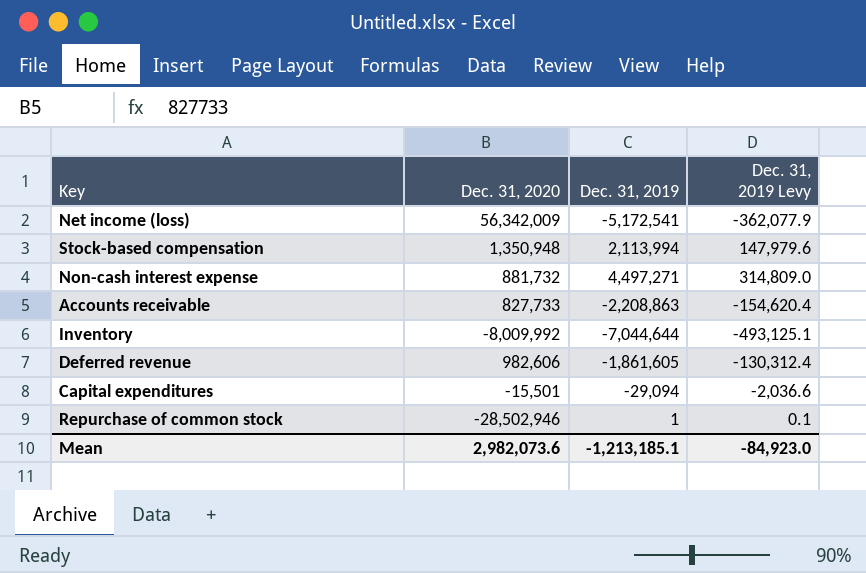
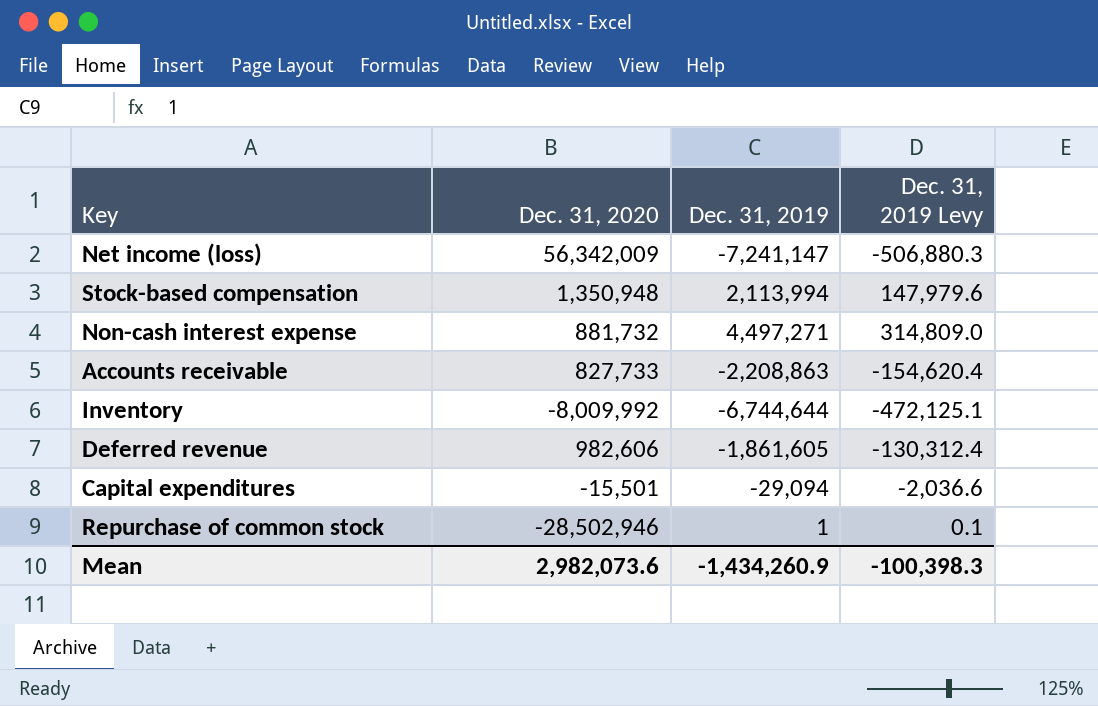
Net income (loss) | Dec. 31, 2019: -5,172,541 -> -7,241,147
Net income (loss) | Dec. 31, 2019 Levy: -362,077.9 -> -506,880.3
Inventory | Dec. 31, 2019: -7,044,644 -> -6,744,644
Inventory | Dec. 31, 2019 Levy: -493,125.1 -> -472,125.1
Mean | Dec. 31, 2019: -1,213,185.1 -> -1,434,260.9
Mean | Dec. 31, 2019 Levy: -84,923.0 -> -100,398.3

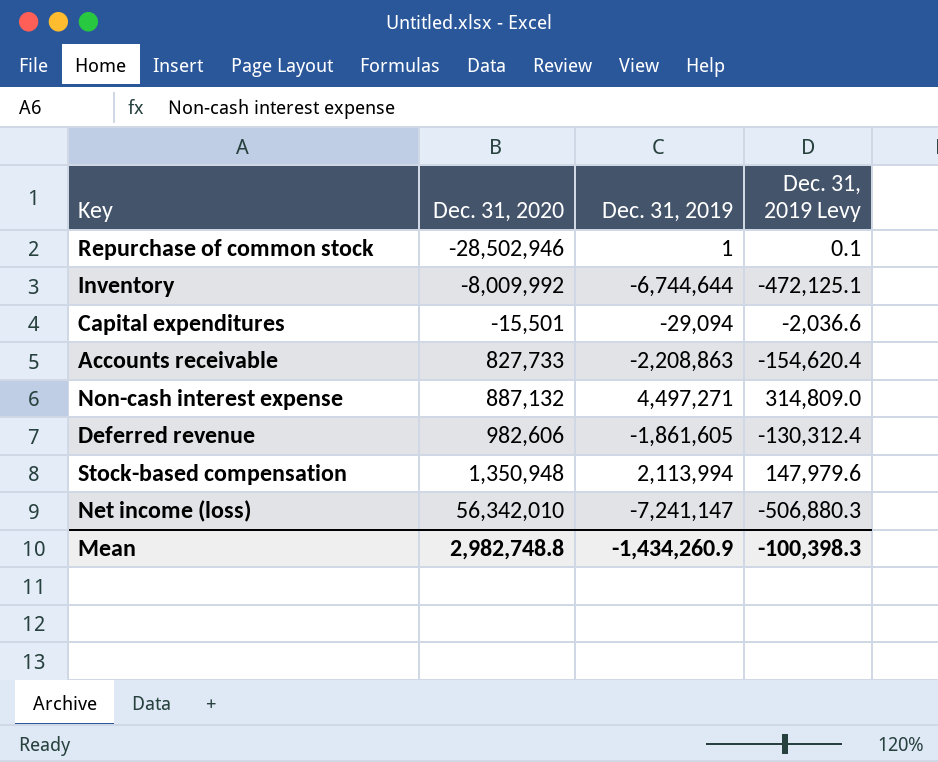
row order: none -> Dec. 31, 2020 ascending
Non-cash interest expense | Dec. 31, 2020: 881,732 -> 887,132
Net income (loss) | Dec. 31, 2020: 56,342,009 -> 56,342,010
Mean | Dec. 31, 2020: 2,982,073.6 -> 2,982,748.8

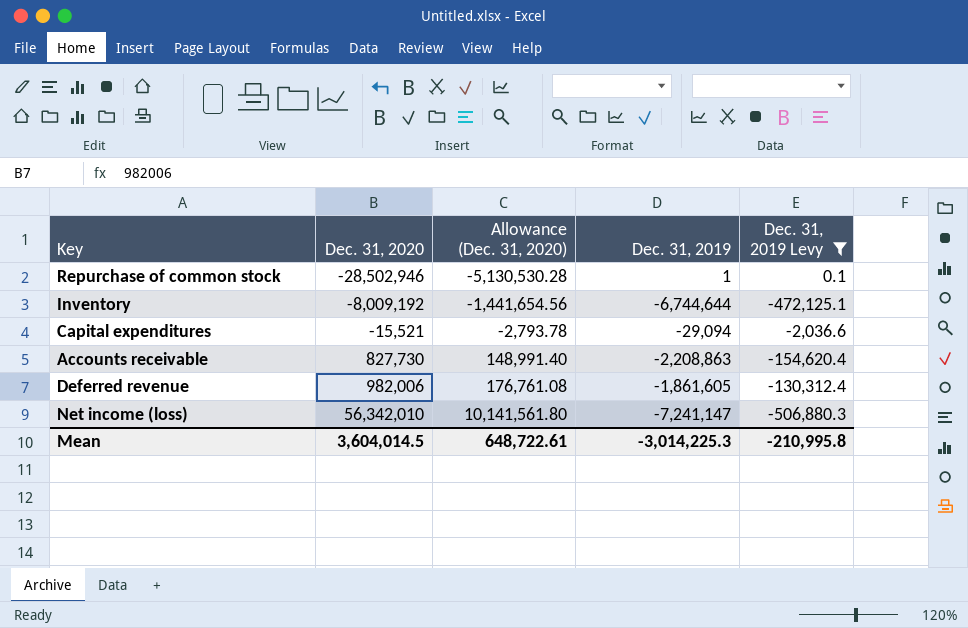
filter: none -> Dec. 31, 2019 Levy <= 0.1
column Allowance (Dec. 31, 2020) | formula: none -> [Dec. 31, 2020] * 0.18
Inventory | Dec. 31, 2020: -8,009,992 -> -8,009,192
Capital expenditures | Dec. 31, 2020: -15,501 -> -15,521
Accounts receivable | Dec. 31, 2020: 827,733 -> 827,730
Deferred revenue | Dec. 31, 2020: 982,606 -> 982,006
Mean | Dec. 31, 2020: 2,982,748.8 -> 3,604,014.5
Mean | Dec. 31, 2019: -1,434,260.9 -> -3,014,225.3
Mean | Dec. 31, 2019 Levy: -100,398.3 -> -210,995.8

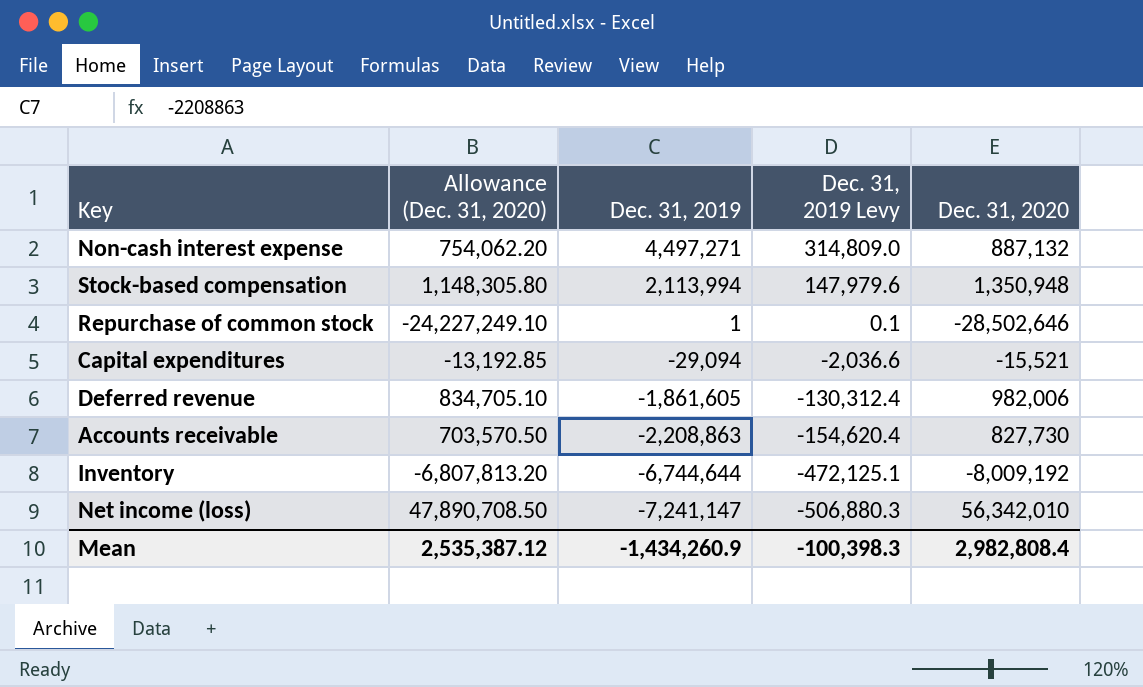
filter: Dec. 31, 2019 Levy <= 0.1 -> none
row order: Dec. 31, 2020 ascending -> Dec. 31, 2019 descending
column Allowance (Dec. 31, 2020) | formula: [Dec. 31, 2020] * 0.18 -> [Dec. 31, 2020] * 0.85
column Dec. 31, 2020 | position: 2 -> 5
Repurchase of common stock | Dec. 31, 2020: -28,502,946 -> -28,502,646
Mean | Allowance (Dec. 31, 2020): 648,722.61 -> 2,535,387.12
Mean | Dec. 31, 2019: -3,014,225.3 -> -1,434,260.9
Mean | Dec. 31, 2019 Levy: -210,995.8 -> -100,398.3
Mean | Dec. 31, 2020: 3,604,014.5 -> 2,982,808.4

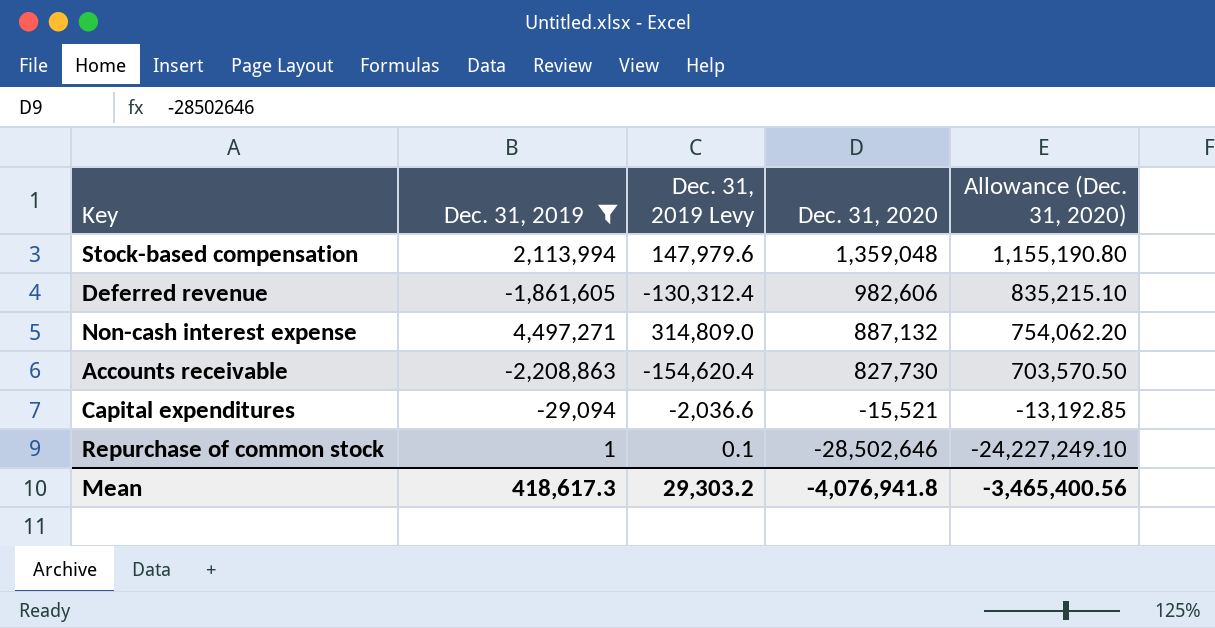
filter: none -> Dec. 31, 2019 >= -2,208,863
row order: Dec. 31, 2019 descending -> Dec. 31, 2020 descending
column Allowance (Dec. 31, 2020) | position: 2 -> 5
Stock-based compensation | Dec. 31, 2020: 1,350,948 -> 1,359,048
Stock-based compensation | Allowance (Dec. 31, 2020): 1,148,305.80 -> 1,155,190.80
Deferred revenue | Dec. 31, 2020: 982,006 -> 982,606
Deferred revenue | Allowance (Dec. 31, 2020): 834,705.10 -> 835,215.10
Mean | Dec. 31, 2019: -1,434,260.9 -> 418,617.3
Mean | Dec. 31, 2019 Levy: -100,398.3 -> 29,303.2
Mean | Dec. 31, 2020: 2,982,808.4 -> -4,076,941.8
Mean | Allowance (Dec. 31, 2020): 2,535,387.12 -> -3,465,400.56

